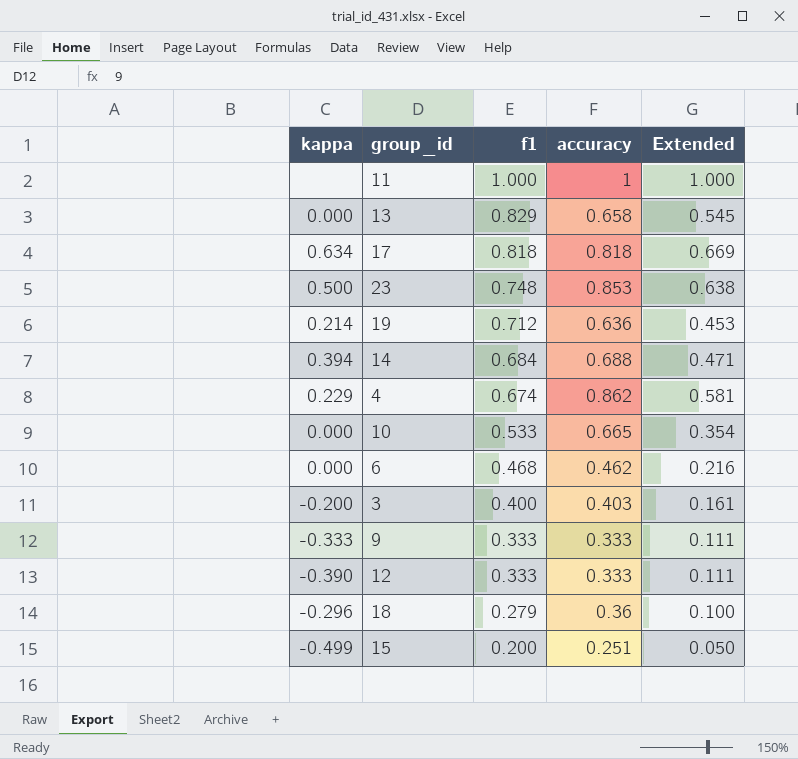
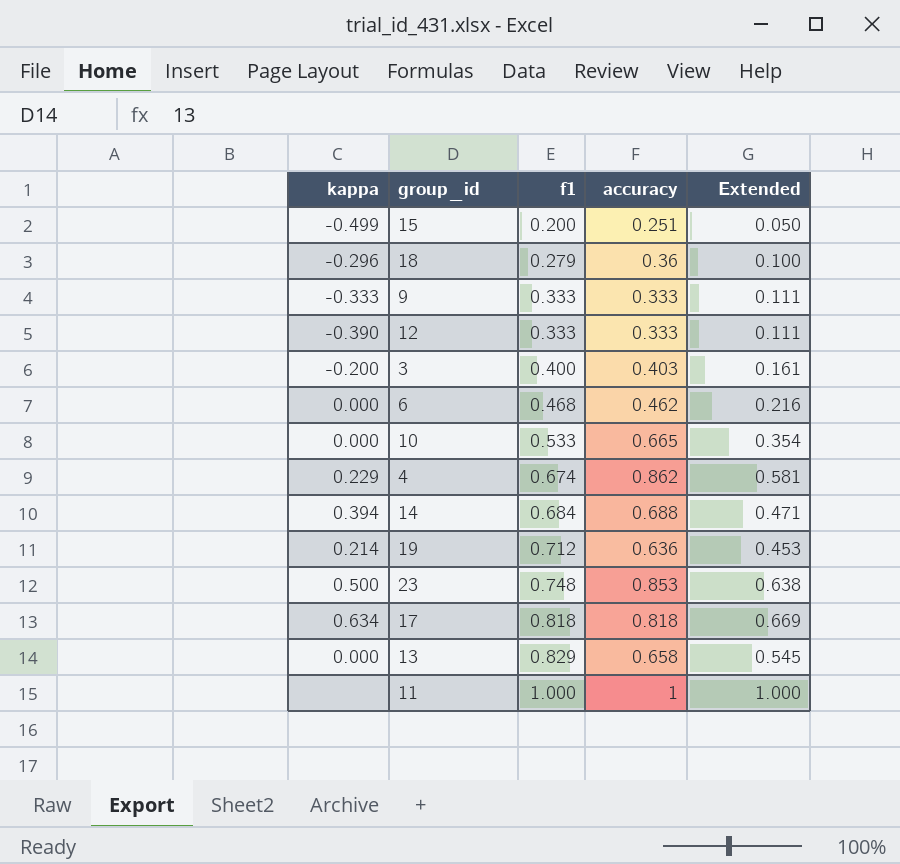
row order: f1 descending -> f1 ascending

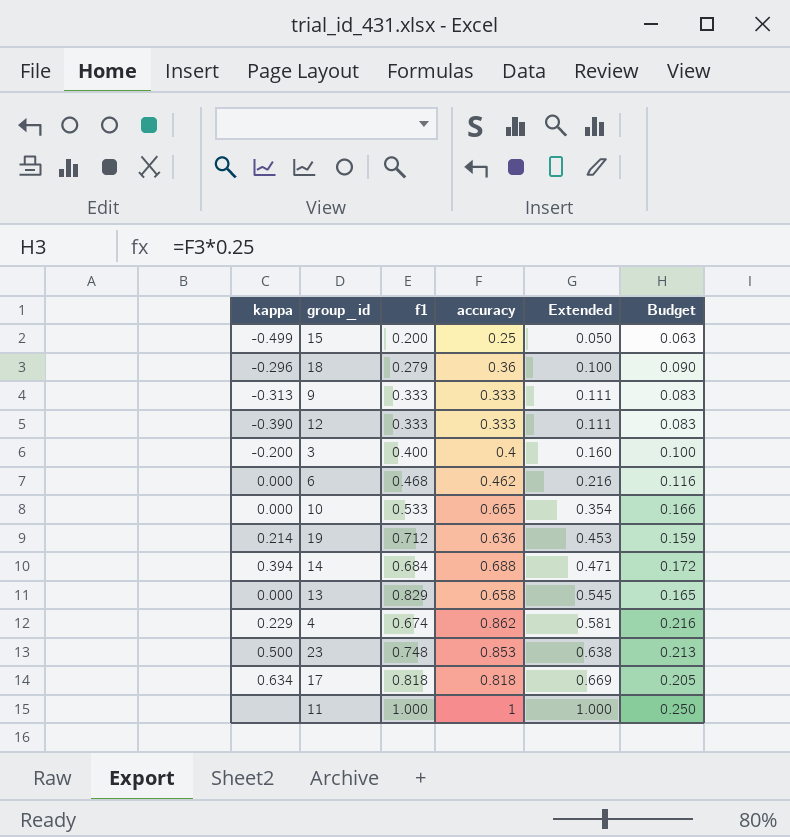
row order: f1 ascending -> Extended ascending
column Budget | formula: none -> [accuracy] * 0.25
15 | accuracy: 0.251 -> 0.25
9 | kappa: -0.333 -> -0.313
3 | accuracy: 0.403 -> 0.4
3 | Extended: 0.161 -> 0.160

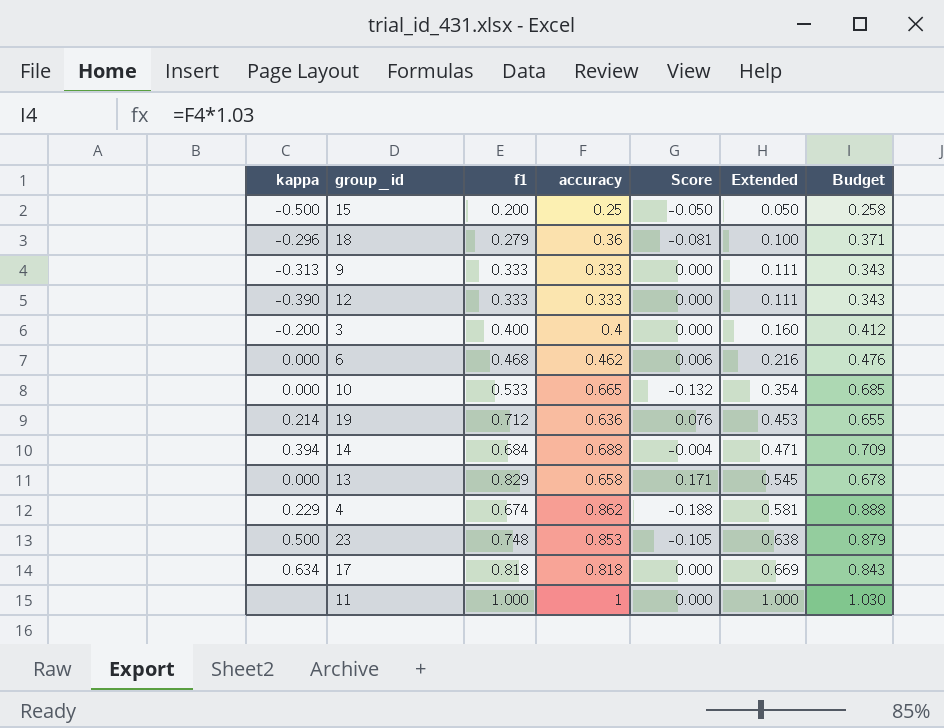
column Score | formula: none -> [f1] - [accuracy]
column Budget | formula: [accuracy] * 0.25 -> [accuracy] * 1.03
15 | kappa: -0.499 -> -0.500

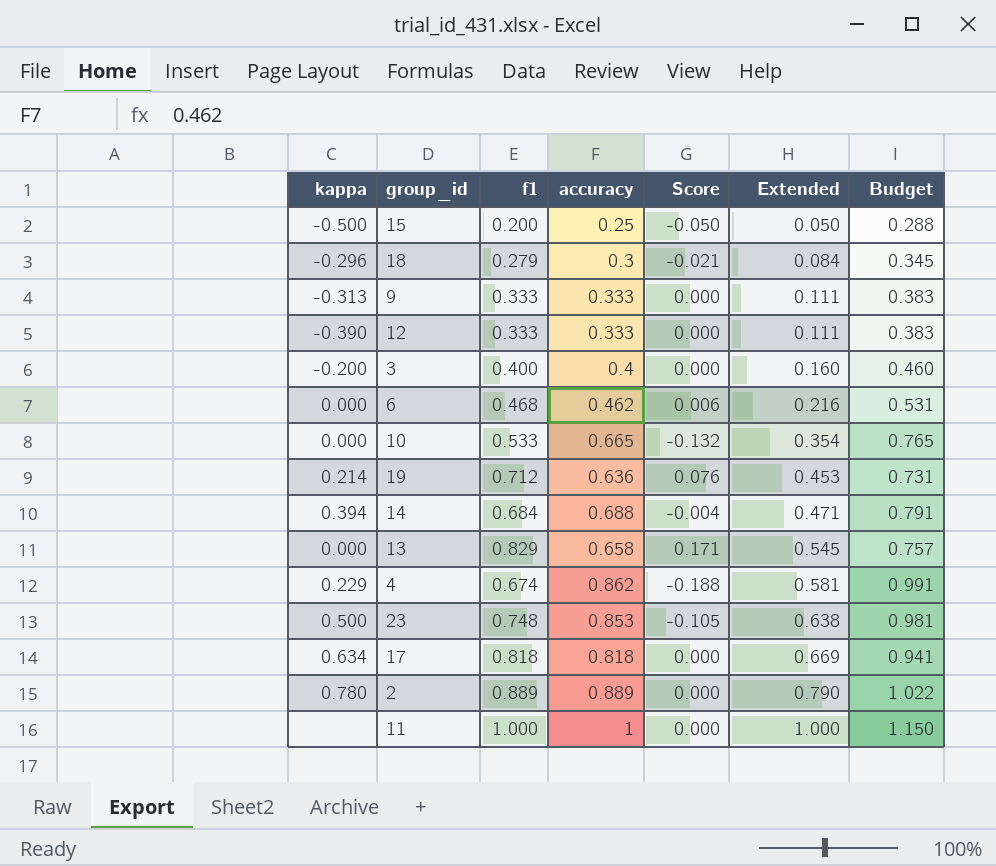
column Budget | formula: [accuracy] * 1.03 -> [accuracy] * 1.15
18 | accuracy: 0.36 -> 0.3
18 | Score: -0.081 -> -0.021
18 | Extended: 0.100 -> 0.084
row 2: none -> 0.780 | 0.889 | 0.889 | 0.000 | 0.790 | 1.022

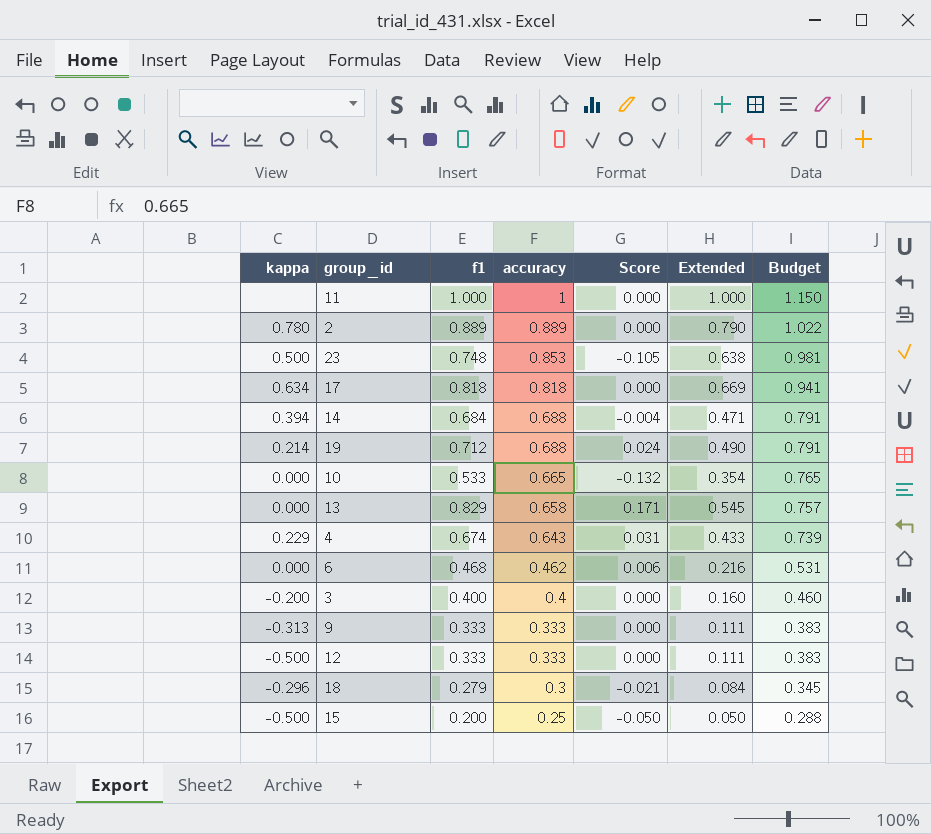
row order: Extended ascending -> accuracy descending
19 | accuracy: 0.636 -> 0.688
19 | Score: 0.076 -> 0.024
19 | Extended: 0.453 -> 0.490
19 | Budget: 0.731 -> 0.791
4 | accuracy: 0.862 -> 0.643
4 | Score: -0.188 -> 0.031
4 | Extended: 0.581 -> 0.433
4 | Budget: 0.991 -> 0.739
12 | kappa: -0.390 -> -0.500

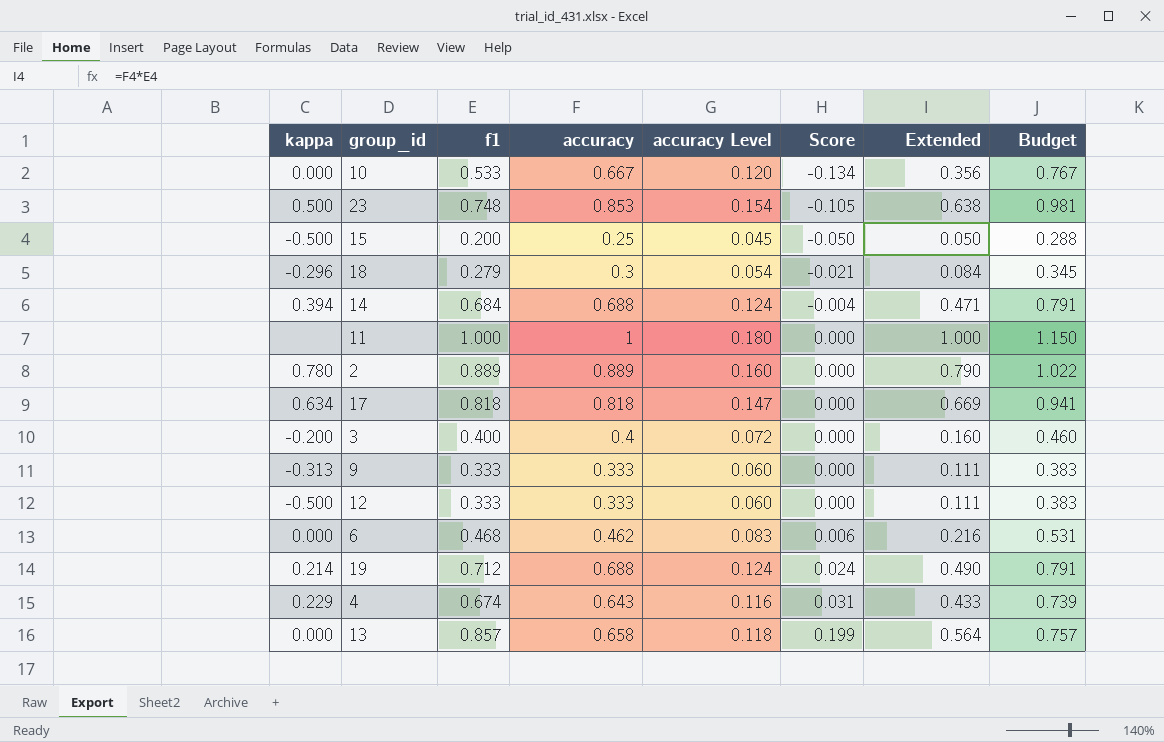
row order: accuracy descending -> Score ascending
column accuracy Level | formula: none -> [accuracy] * 0.18
10 | accuracy: 0.665 -> 0.667
10 | Score: -0.132 -> -0.134
10 | Extended: 0.354 -> 0.356
10 | Budget: 0.765 -> 0.767
13 | f1: 0.829 -> 0.857
13 | Score: 0.171 -> 0.199
13 | Extended: 0.545 -> 0.564

